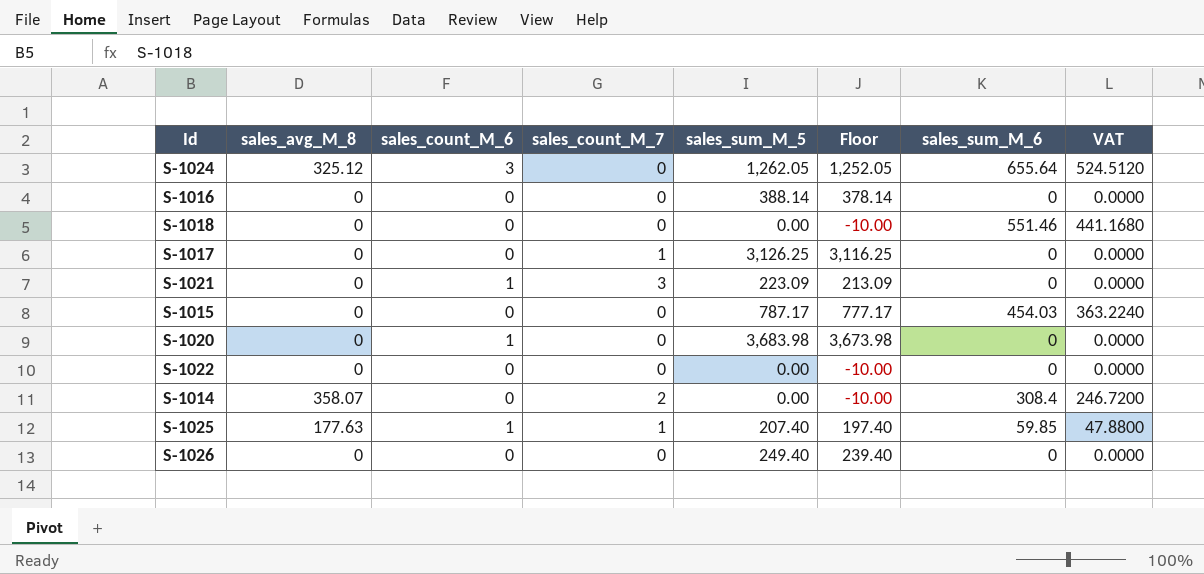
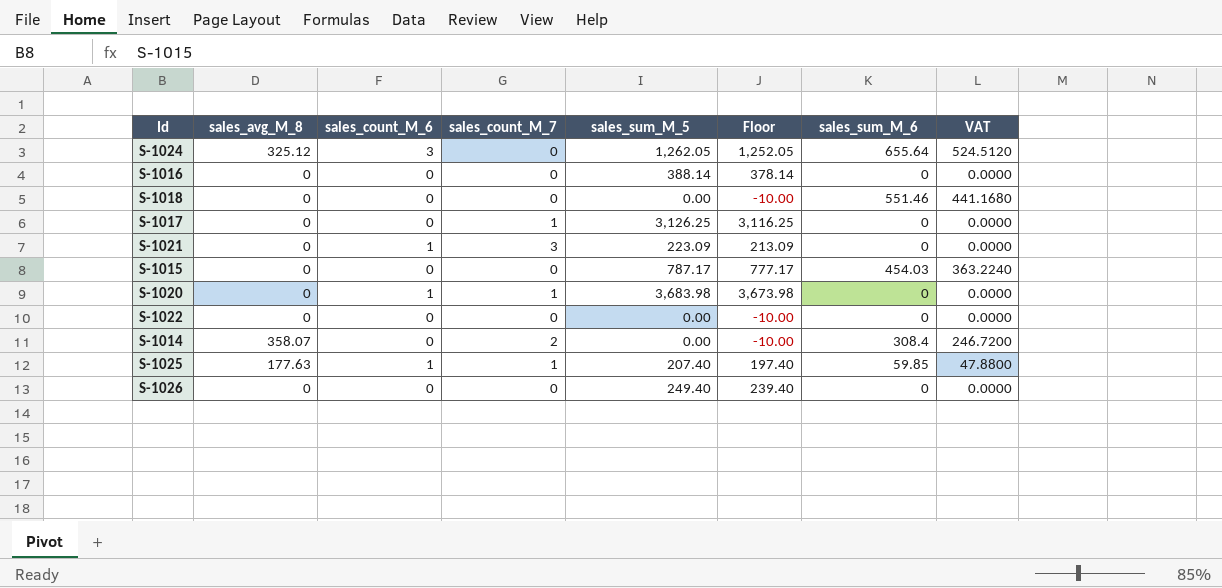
S-1020 | sales_count_M_7: 0 -> 1

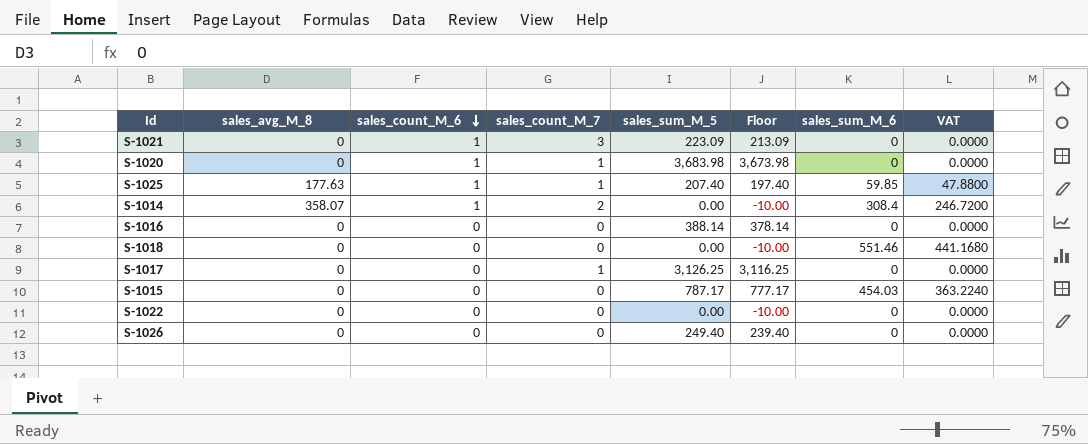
row order: none -> sales_count_M_6 descending
row S-1024: 325.12 | 3 | 0 | 1,262.05 | 1,252.05 | 655.64 | 524.5120 -> none
S-1014 | sales_count_M_6: 0 -> 1

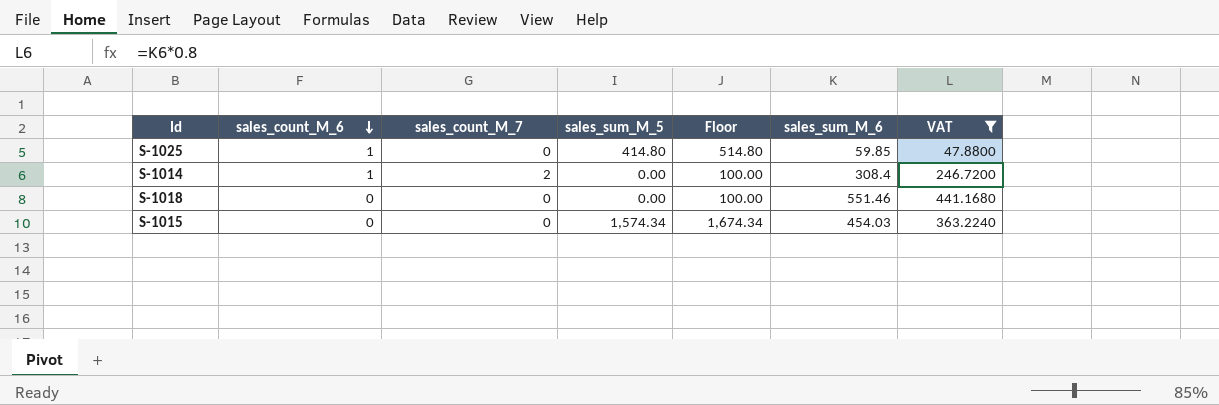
filter: none -> VAT != 0.0000
column sales_avg_M_8 | position: 2 -> none
column Floor | formula: [sales_sum_M_5] - 10 -> [sales_sum_M_5] + 100
S-1025 | sales_count_M_7: 1 -> 0
S-1025 | sales_sum_M_5: 207.40 -> 414.80
S-1015 | sales_sum_M_5: 787.17 -> 1,574.34

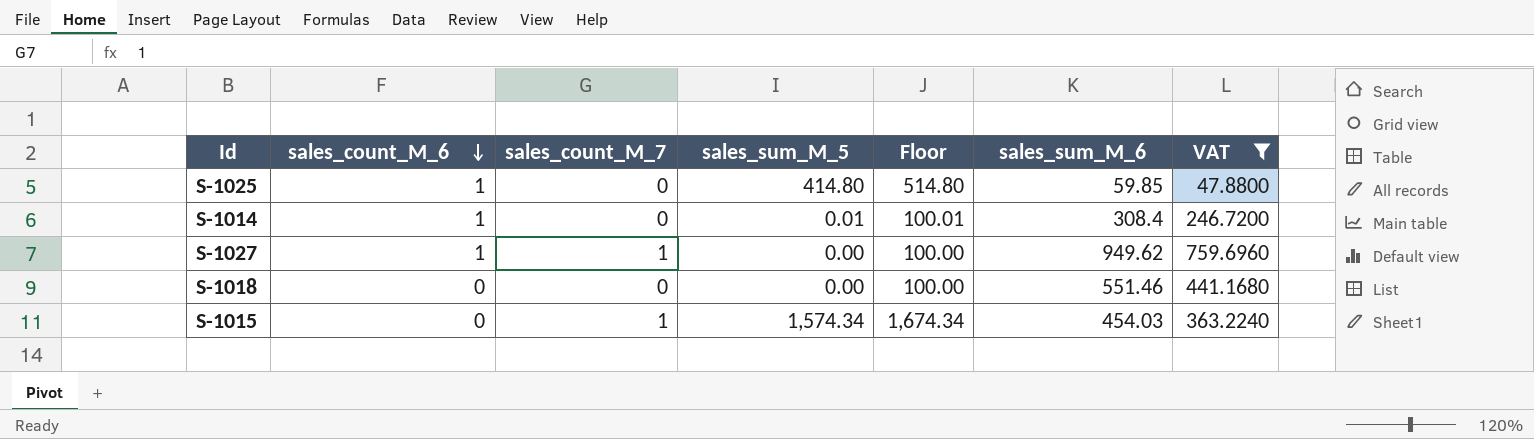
S-1014 | sales_count_M_7: 2 -> 0
S-1014 | sales_sum_M_5: 0.00 -> 0.01
S-1014 | Floor: 100.00 -> 100.01
row S-1027: none -> 1 | 1 | 0.00 | 100.00 | 949.62 | 759.6960
S-1015 | sales_count_M_7: 0 -> 1

